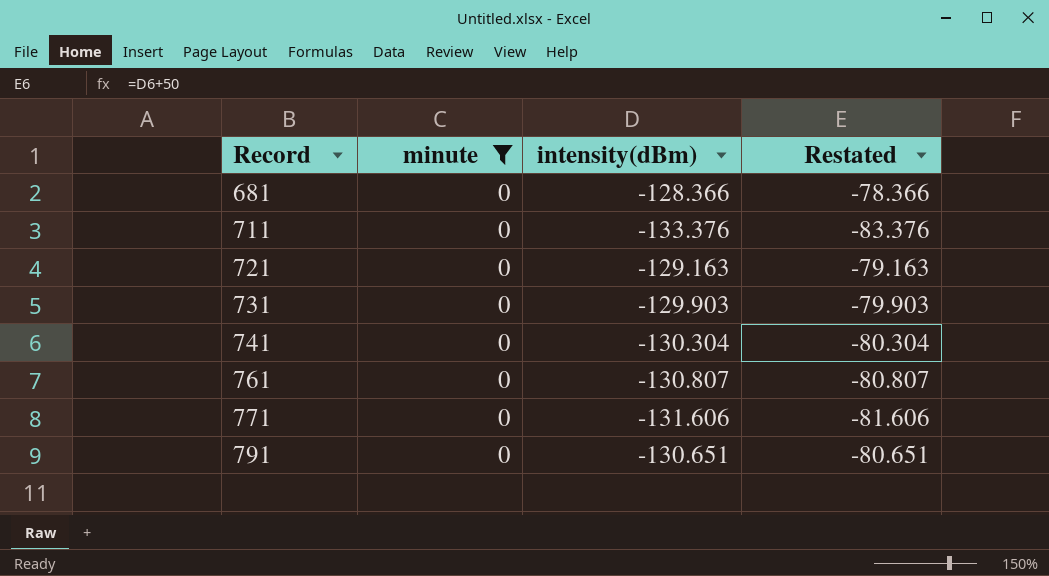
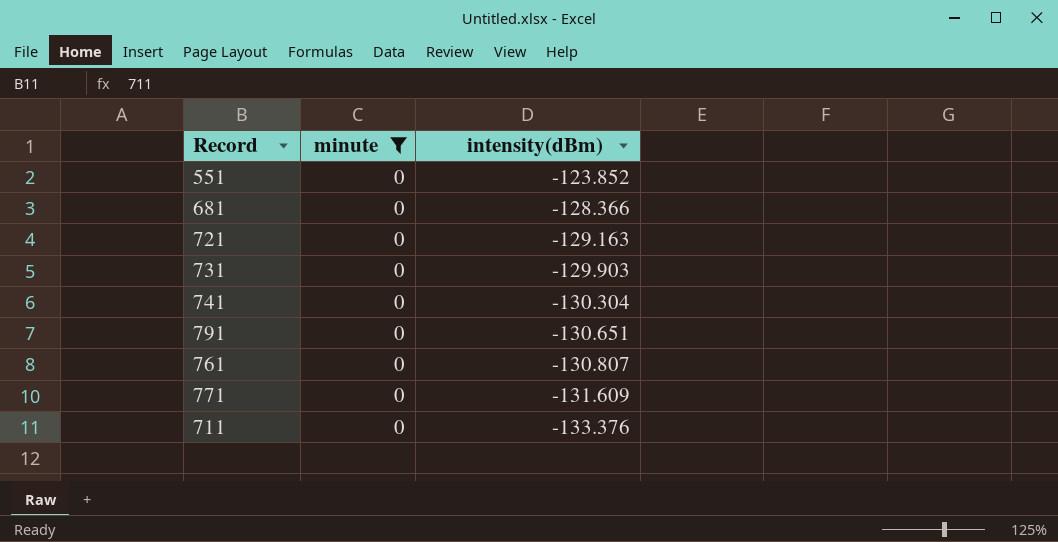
row order: Record ascending -> intensity(dBm) descending
column Restated | formula: [intensity(dBm)] + 50 -> none
row 551: none -> 0 | -123.852
771 | intensity(dBm): -131.606 -> -131.609

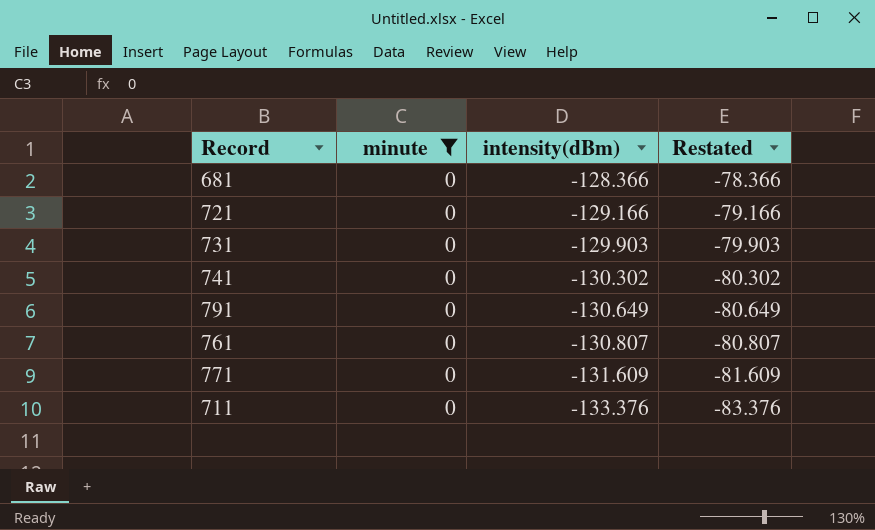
column Restated | formula: none -> [intensity(dBm)] + 50
row 551: 0 | -123.852 -> none
721 | intensity(dBm): -129.163 -> -129.166
741 | intensity(dBm): -130.304 -> -130.302
791 | intensity(dBm): -130.651 -> -130.649

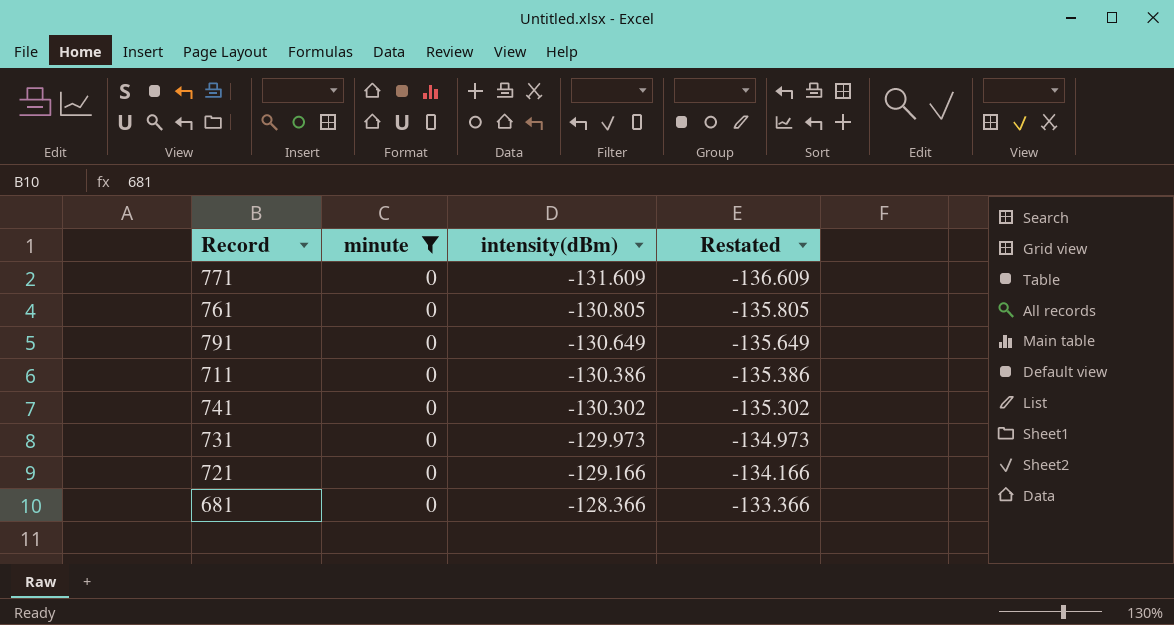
row order: intensity(dBm) descending -> intensity(dBm) ascending
column Restated | formula: [intensity(dBm)] + 50 -> [intensity(dBm)] - 5
761 | intensity(dBm): -130.807 -> -130.805
711 | intensity(dBm): -133.376 -> -130.386
731 | intensity(dBm): -129.903 -> -129.973

